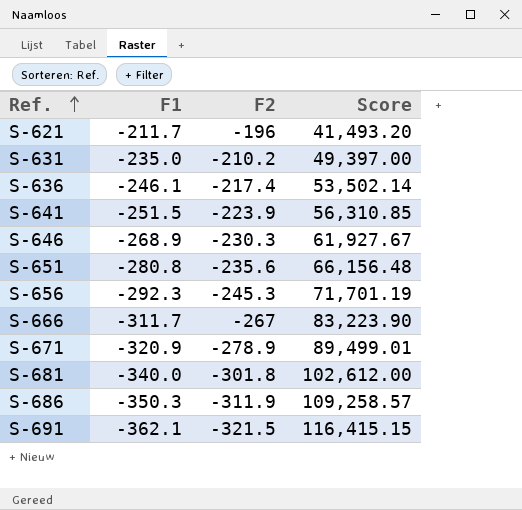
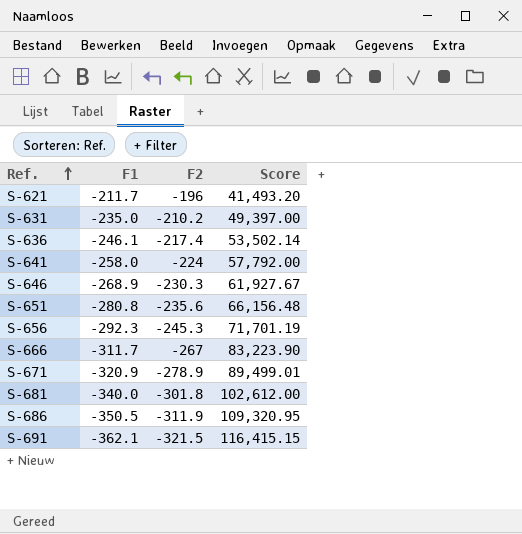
S-641 | F1: -251.5 -> -258.0
S-641 | F2: -223.9 -> -224
S-641 | Score: 56,310.85 -> 57,792.00
S-686 | F1: -350.3 -> -350.5
S-686 | Score: 109,258.57 -> 109,320.95

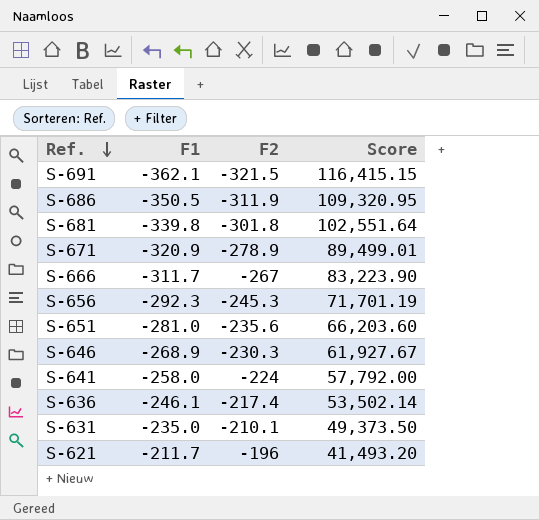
row order: Ref. ascending -> Ref. descending
S-681 | F1: -340.0 -> -339.8
S-681 | Score: 102,612.00 -> 102,551.64
S-651 | F1: -280.8 -> -281.0
S-651 | Score: 66,156.48 -> 66,203.60
S-631 | F2: -210.2 -> -210.1
S-631 | Score: 49,397.00 -> 49,373.50

